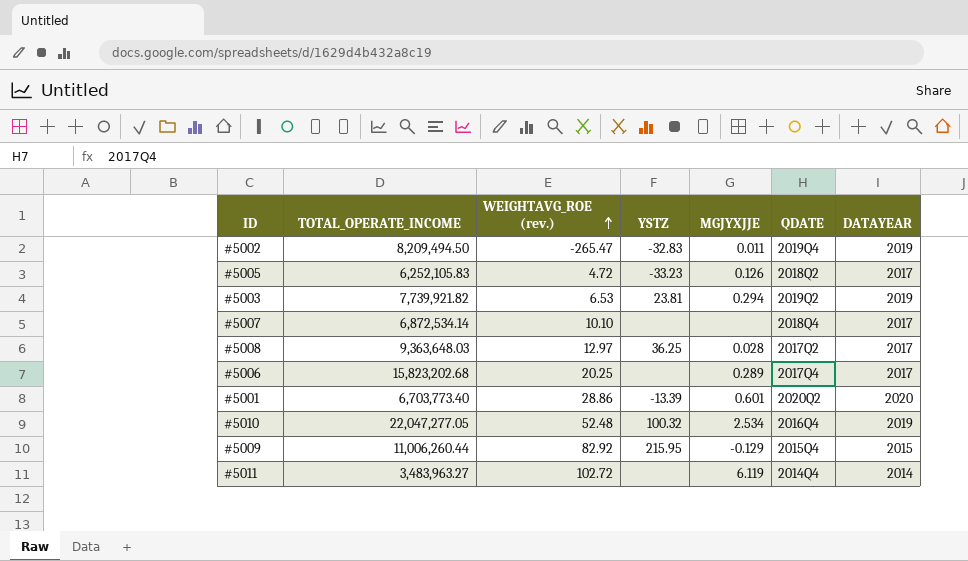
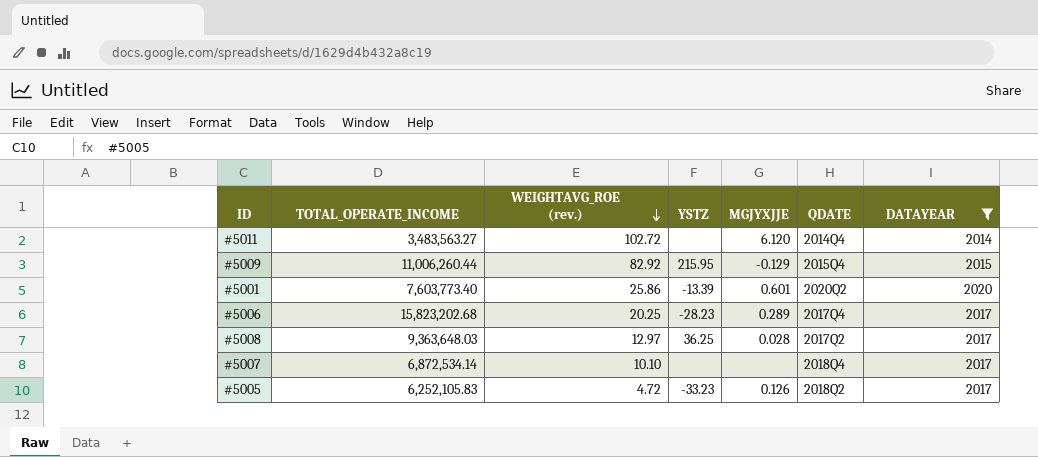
filter: none -> DATAYEAR != 2019
row order: WEIGHTAVG_ROE (rev.) ascending -> WEIGHTAVG_ROE (rev.) descending
#5011 | TOTAL_OPERATE_INCOME: 3,483,963.27 -> 3,483,563.27
#5011 | MGJYXJJE: 6.119 -> 6.120
#5001 | TOTAL_OPERATE_INCOME: 6,703,773.40 -> 7,603,773.40
#5001 | WEIGHTAVG_ROE (rev.): 28.86 -> 25.86
#5006 | YSTZ: none -> -28.23

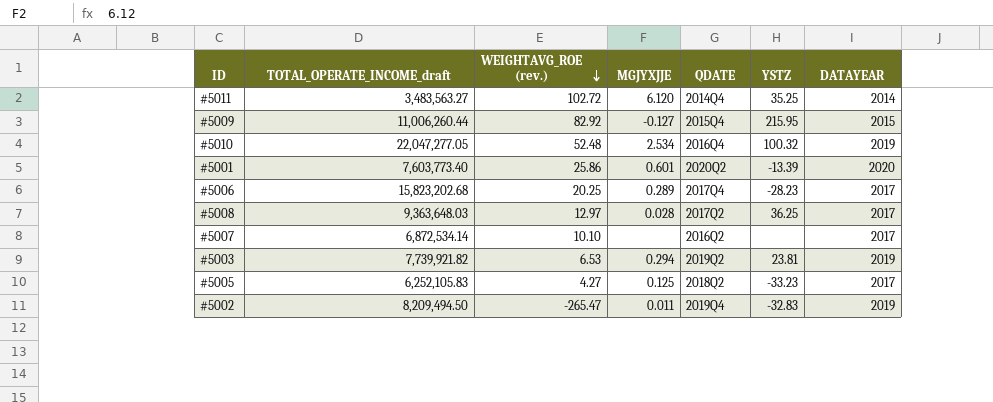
filter: DATAYEAR != 2019 -> none
column name: TOTAL_OPERATE_INCOME -> TOTAL_OPERATE_INCOME_draft
column YSTZ | position: 4 -> 6
#5011 | YSTZ: none -> 35.25
#5009 | MGJYXJJE: -0.129 -> -0.127
#5007 | QDATE: 2018Q4 -> 2016Q2
#5005 | WEIGHTAVG_ROE (rev.): 4.72 -> 4.27
#5005 | MGJYXJJE: 0.126 -> 0.125

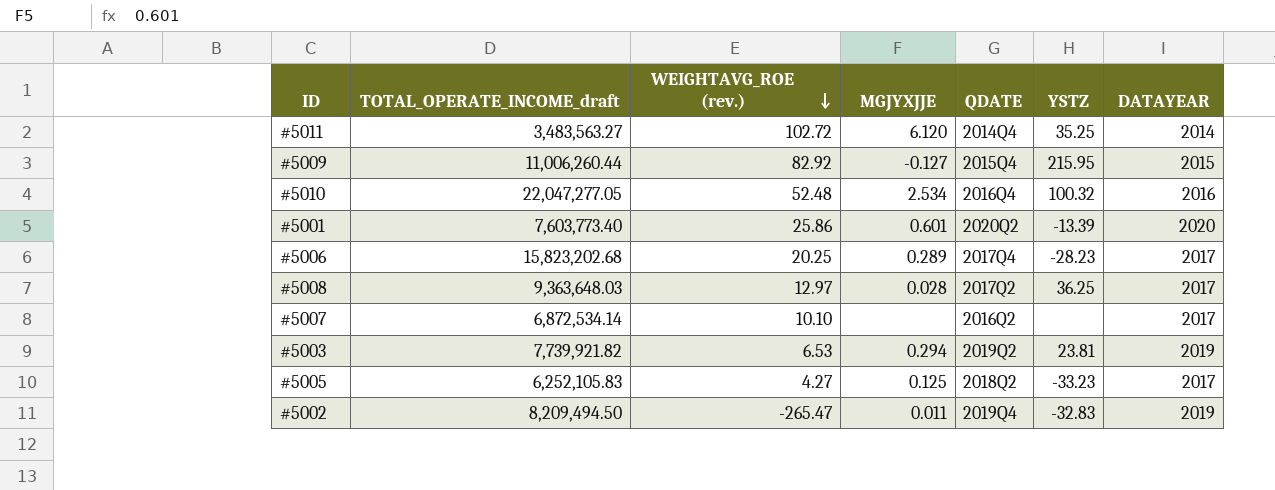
#5010 | DATAYEAR: 2019 -> 2016

